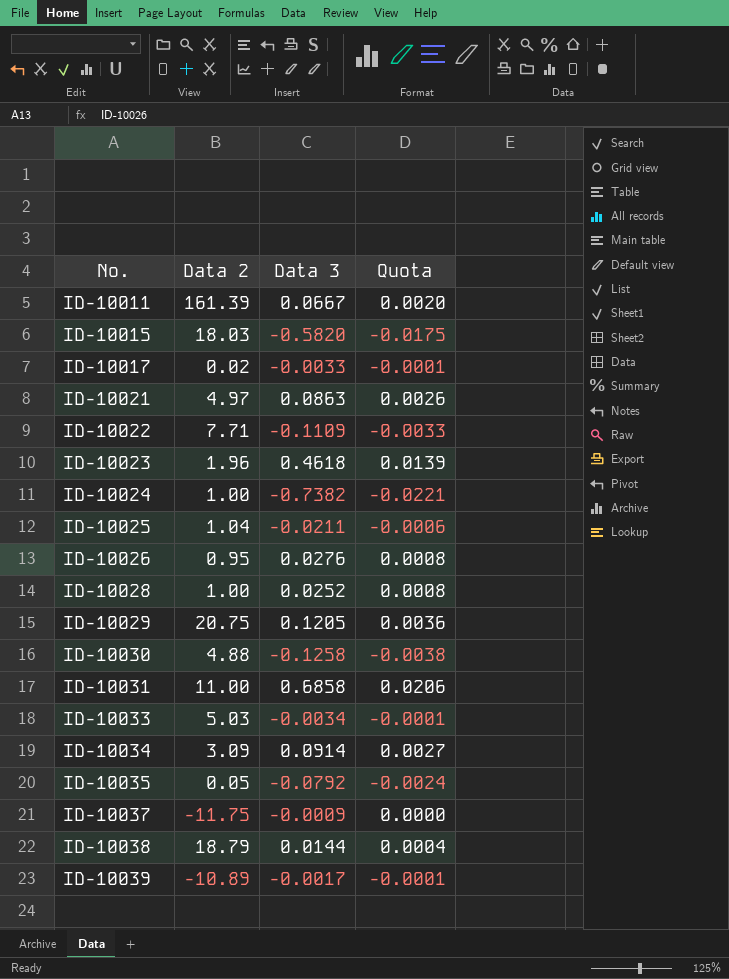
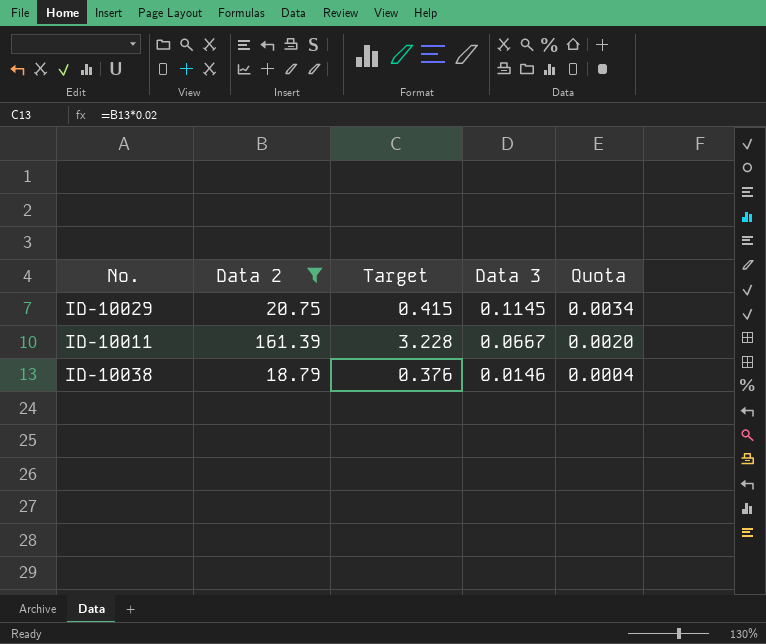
filter: none -> Data 2 >= 18.79
row order: No. ascending -> Data 3 descending
column Target | formula: none -> [Data 2] * 0.02
ID-10029 | Data 3: 0.1205 -> 0.1145
ID-10029 | Quota: 0.0036 -> 0.0034
ID-10038 | Data 3: 0.0144 -> 0.0146

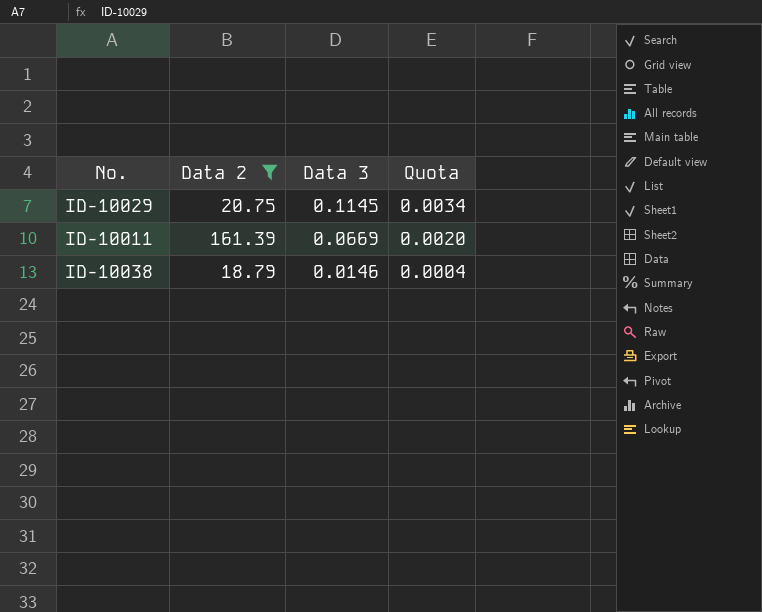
column Target | formula: [Data 2] * 0.02 -> none
ID-10011 | Data 3: 0.0667 -> 0.0669

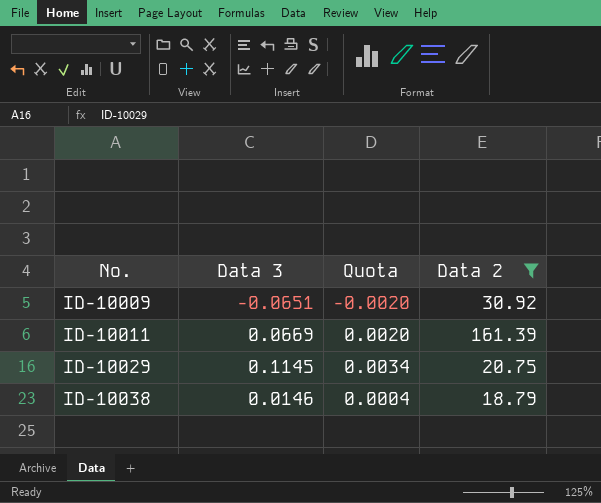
row order: Data 3 descending -> No. ascending
column Data 2 | position: 2 -> 4
row ID-10009: none -> -0.0651 | -0.0020 | 30.92

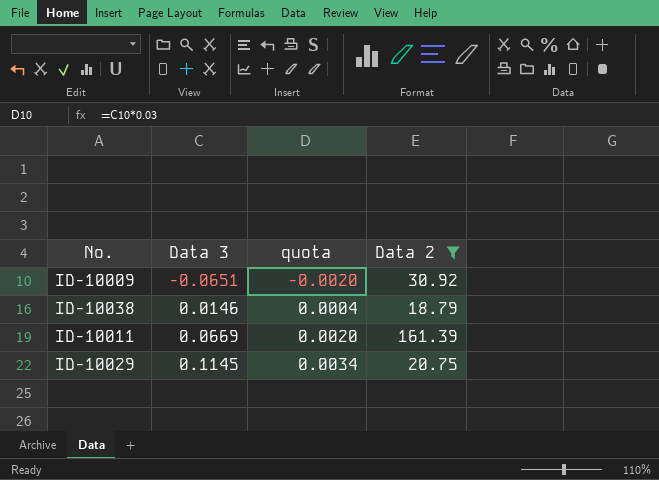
row order: No. ascending -> Data 3 ascending
column name: Quota -> quota

